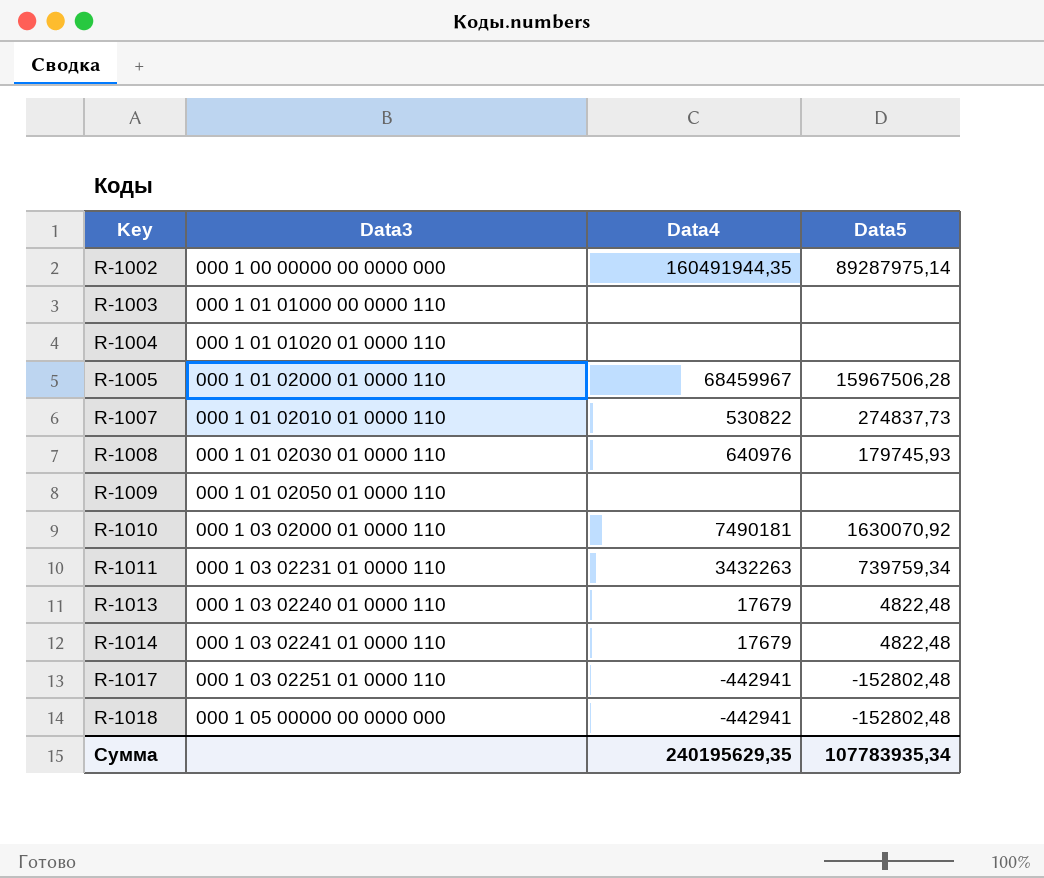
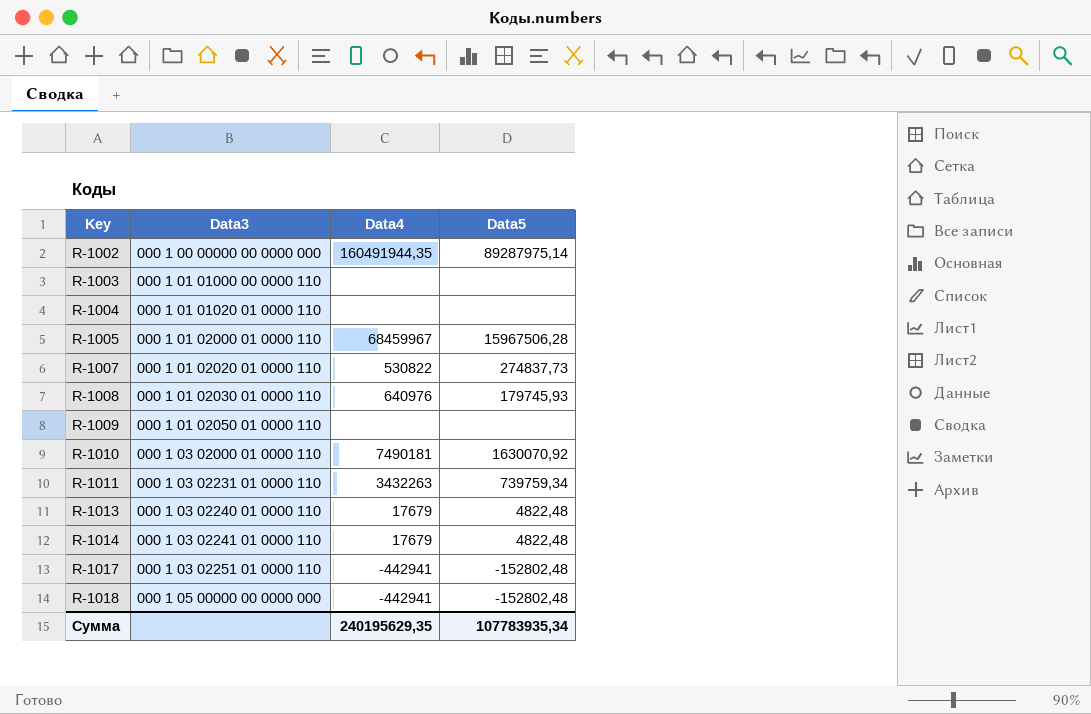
R-1007 | Data3: 000 1 01 02010 01 0000 110 -> 000 1 01 02020 01 0000 110

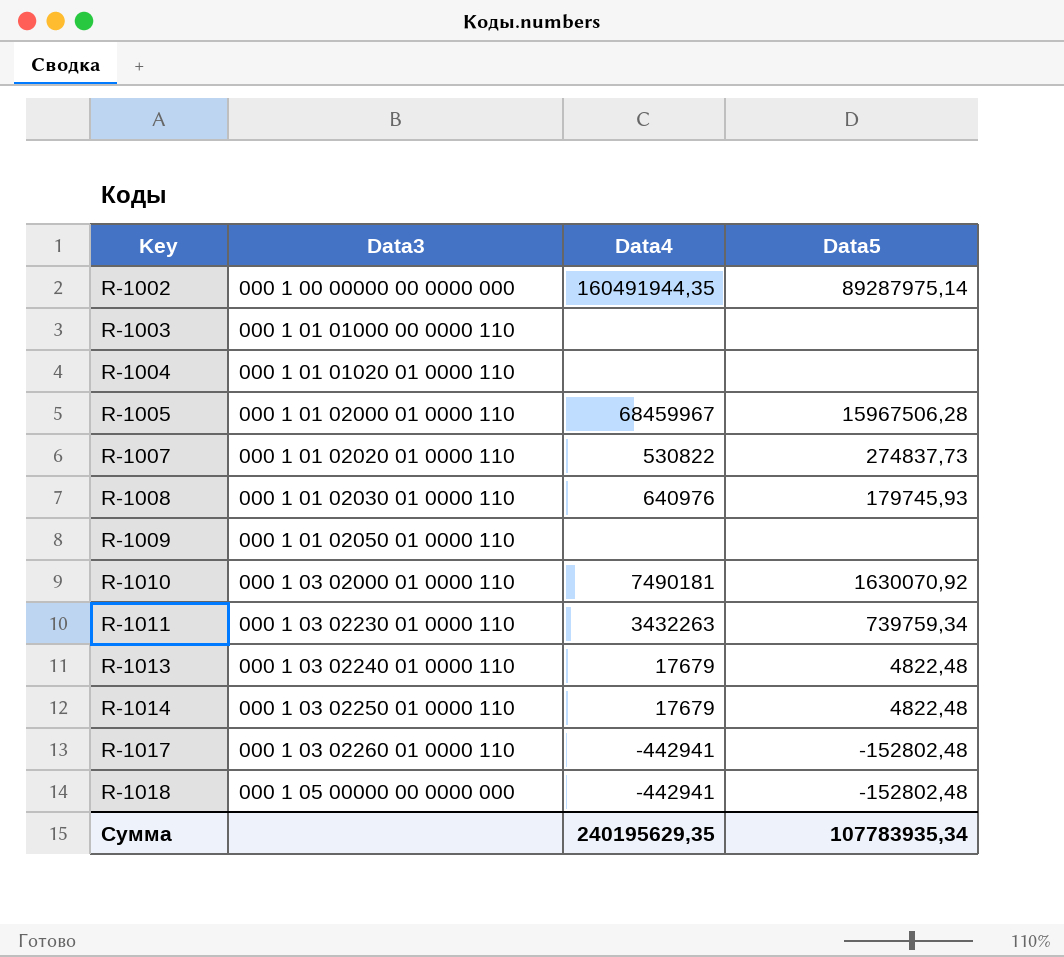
R-1011 | Data3: 000 1 03 02231 01 0000 110 -> 000 1 03 02230 01 0000 110
R-1014 | Data3: 000 1 03 02241 01 0000 110 -> 000 1 03 02250 01 0000 110
R-1017 | Data3: 000 1 03 02251 01 0000 110 -> 000 1 03 02260 01 0000 110

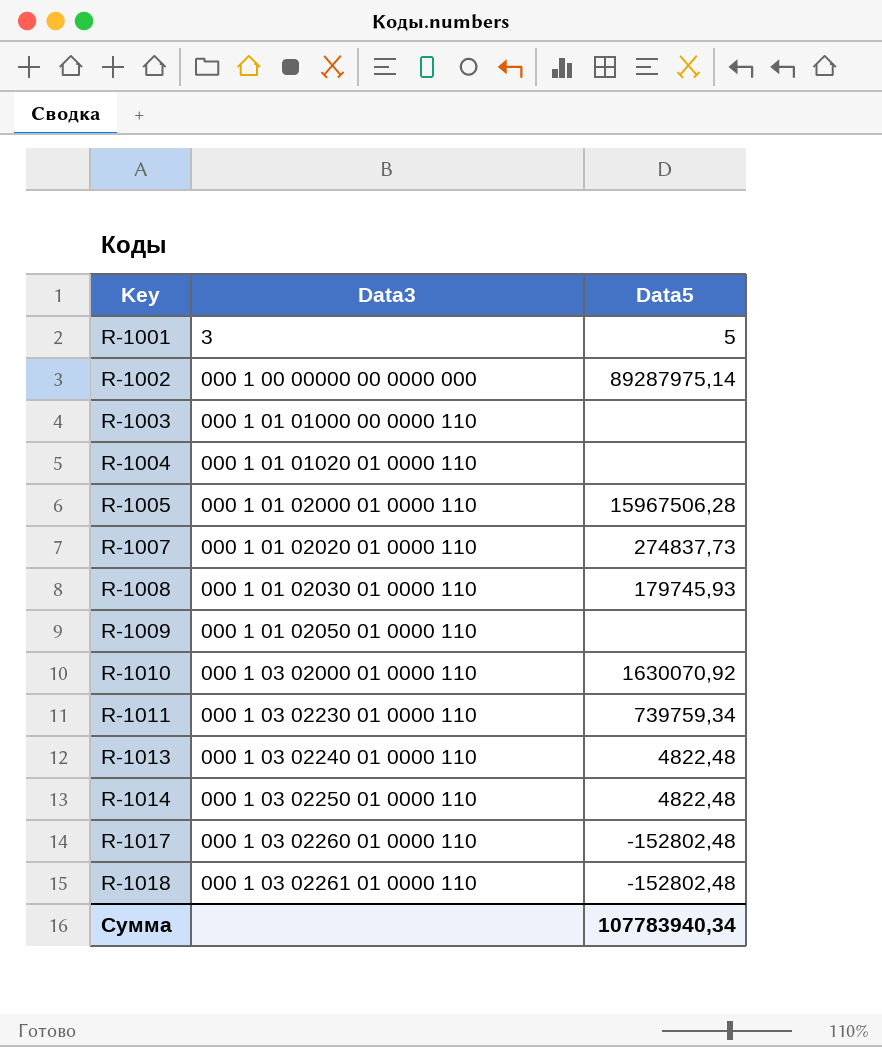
column Data4 | position: 3 -> none
row R-1001: none -> 3 | 5
R-1018 | Data3: 000 1 05 00000 00 0000 000 -> 000 1 03 02261 01 0000 110
Сумма | Data5: 107783935,34 -> 107783940,34

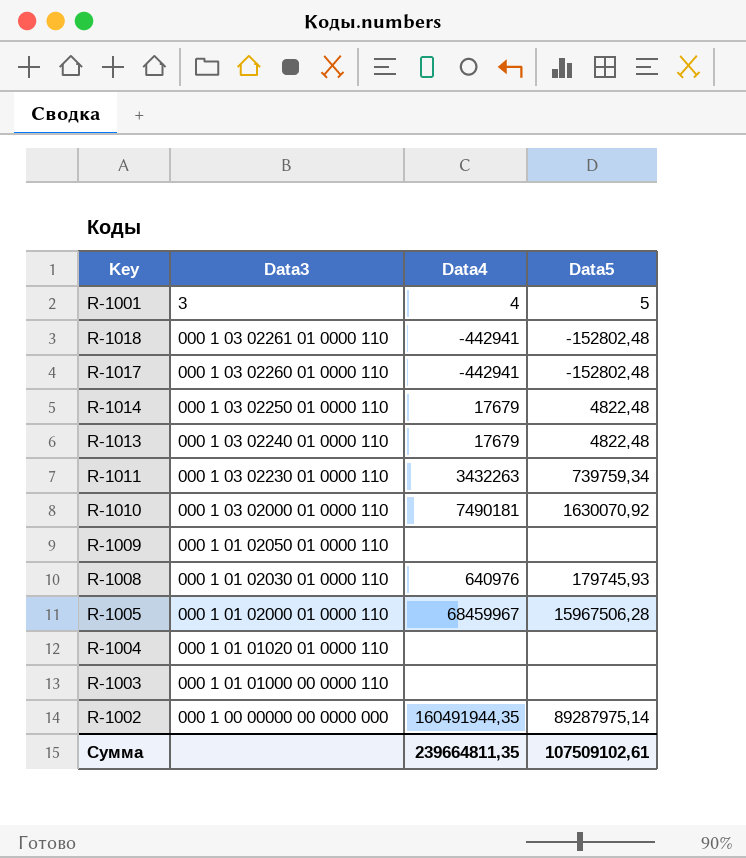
row order: Key ascending -> Data3 descending
column Data4 | position: none -> 3
row R-1007: 000 1 01 02020 01 0000 110 | 274837,73 -> none
Сумма | Data5: 107783940,34 -> 107509102,61

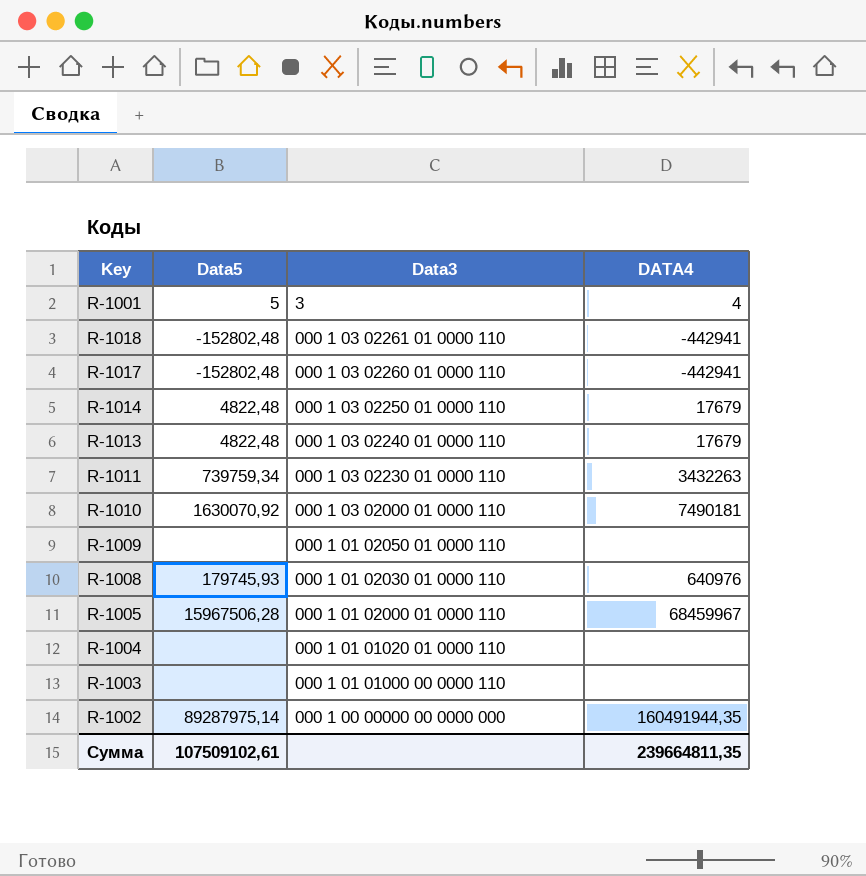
column Data5 | position: 4 -> 2
column name: Data4 -> DATA4

